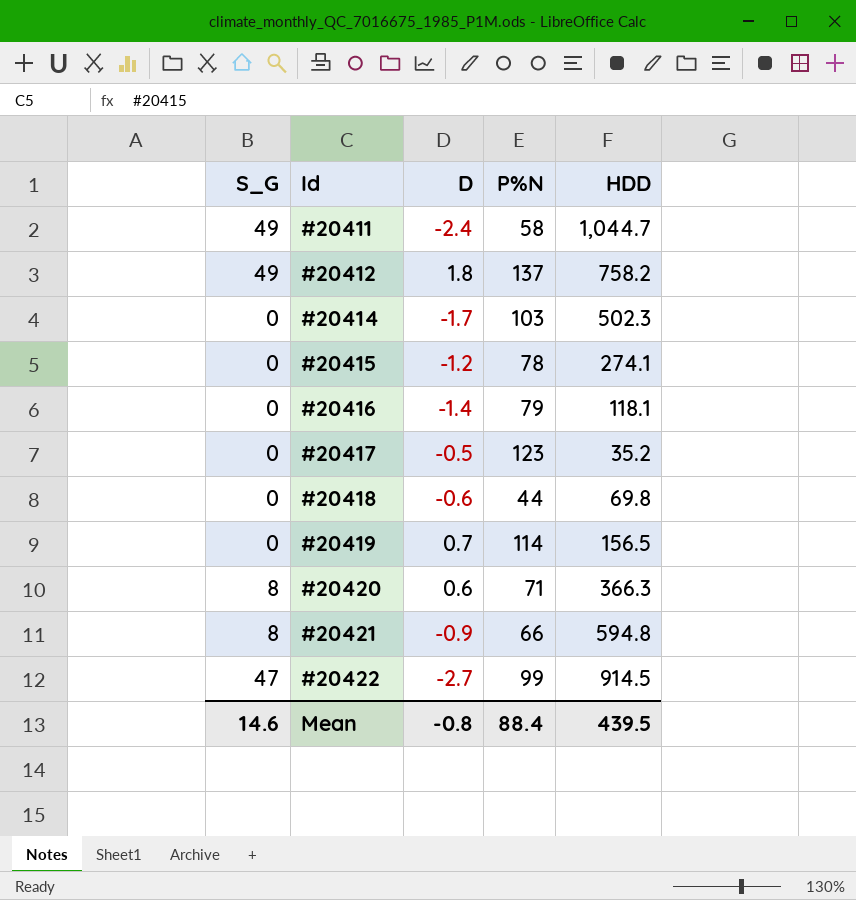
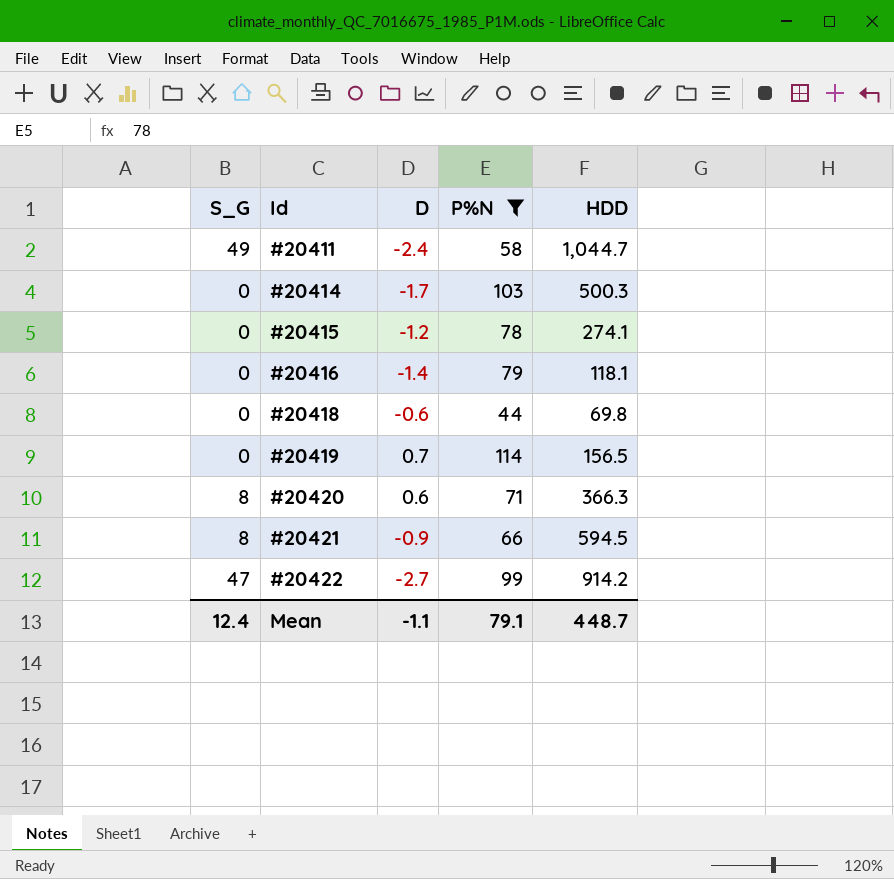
filter: none -> P%N <= 114
#20414 | HDD: 502.3 -> 500.3
#20421 | HDD: 594.8 -> 594.5
#20422 | HDD: 914.5 -> 914.2
Mean | S_G: 14.6 -> 12.4
Mean | D: -0.8 -> -1.1
Mean | P%N: 88.4 -> 79.1
Mean | HDD: 439.5 -> 448.7

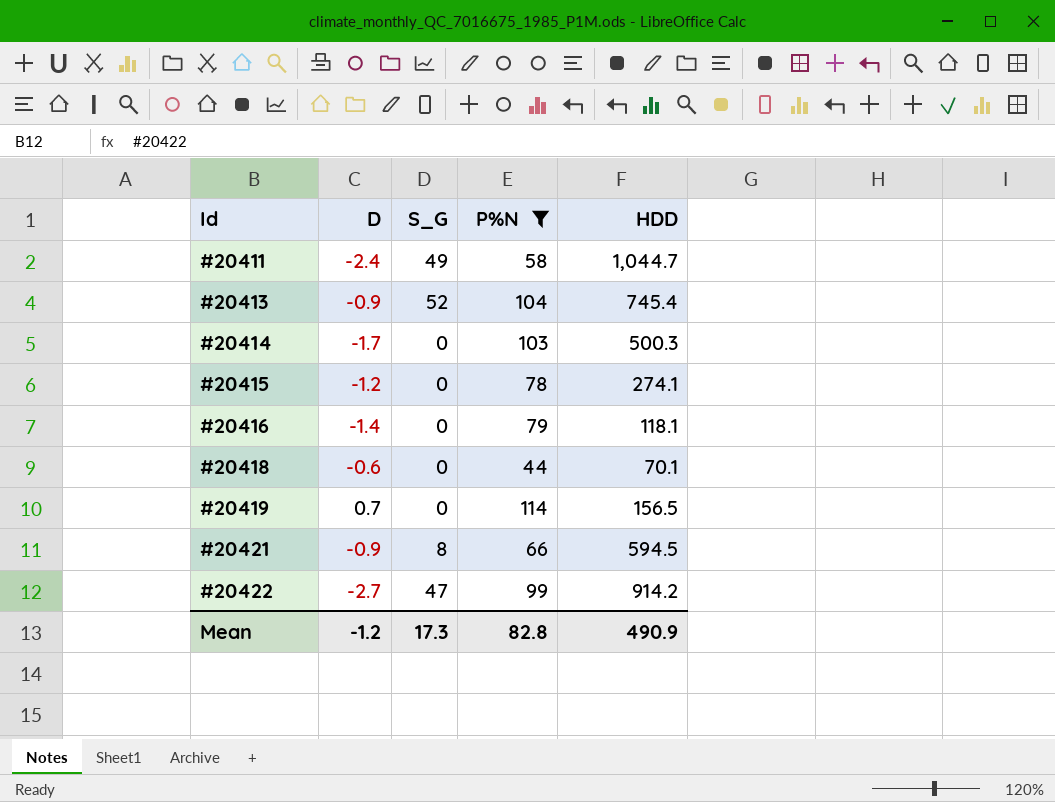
column S_G | position: 1 -> 3
row #20420: 8 | 0.6 | 71 | 366.3 -> none
row #20413: none -> -0.9 | 52 | 104 | 745.4
#20418 | HDD: 69.8 -> 70.1
Mean | D: -1.1 -> -1.2
Mean | S_G: 12.4 -> 17.3
Mean | P%N: 79.1 -> 82.8
Mean | HDD: 448.7 -> 490.9

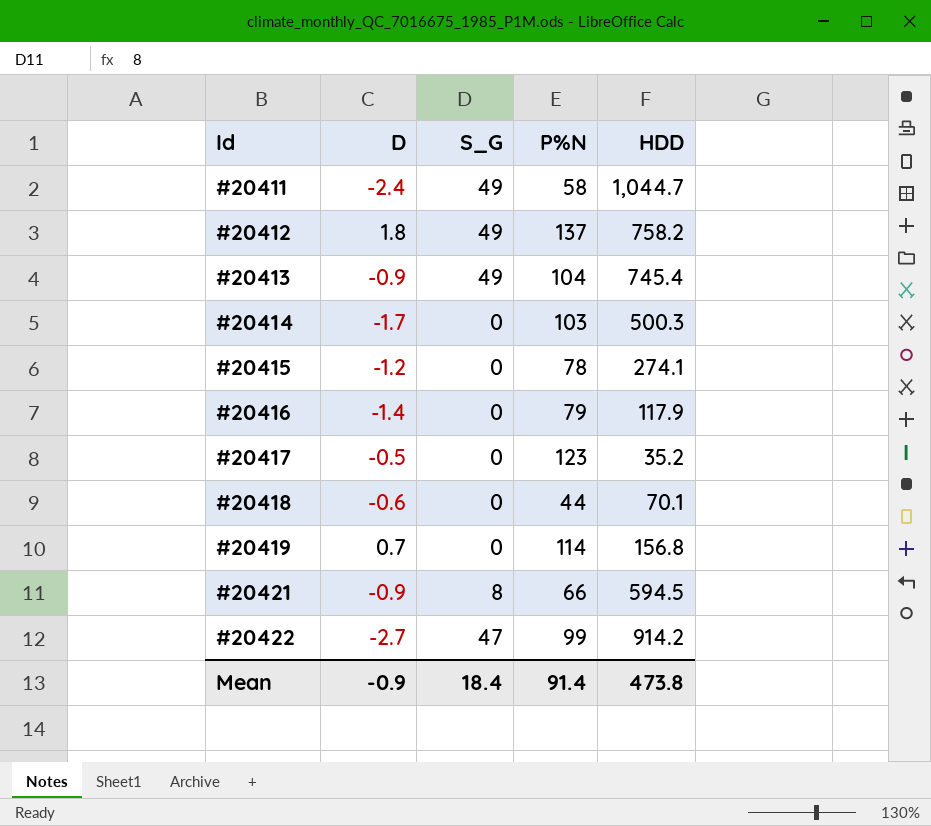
filter: P%N <= 114 -> none
#20413 | S_G: 52 -> 49
#20416 | HDD: 118.1 -> 117.9
#20419 | HDD: 156.5 -> 156.8
Mean | D: -1.2 -> -0.9
Mean | S_G: 17.3 -> 18.4
Mean | P%N: 82.8 -> 91.4
Mean | HDD: 490.9 -> 473.8

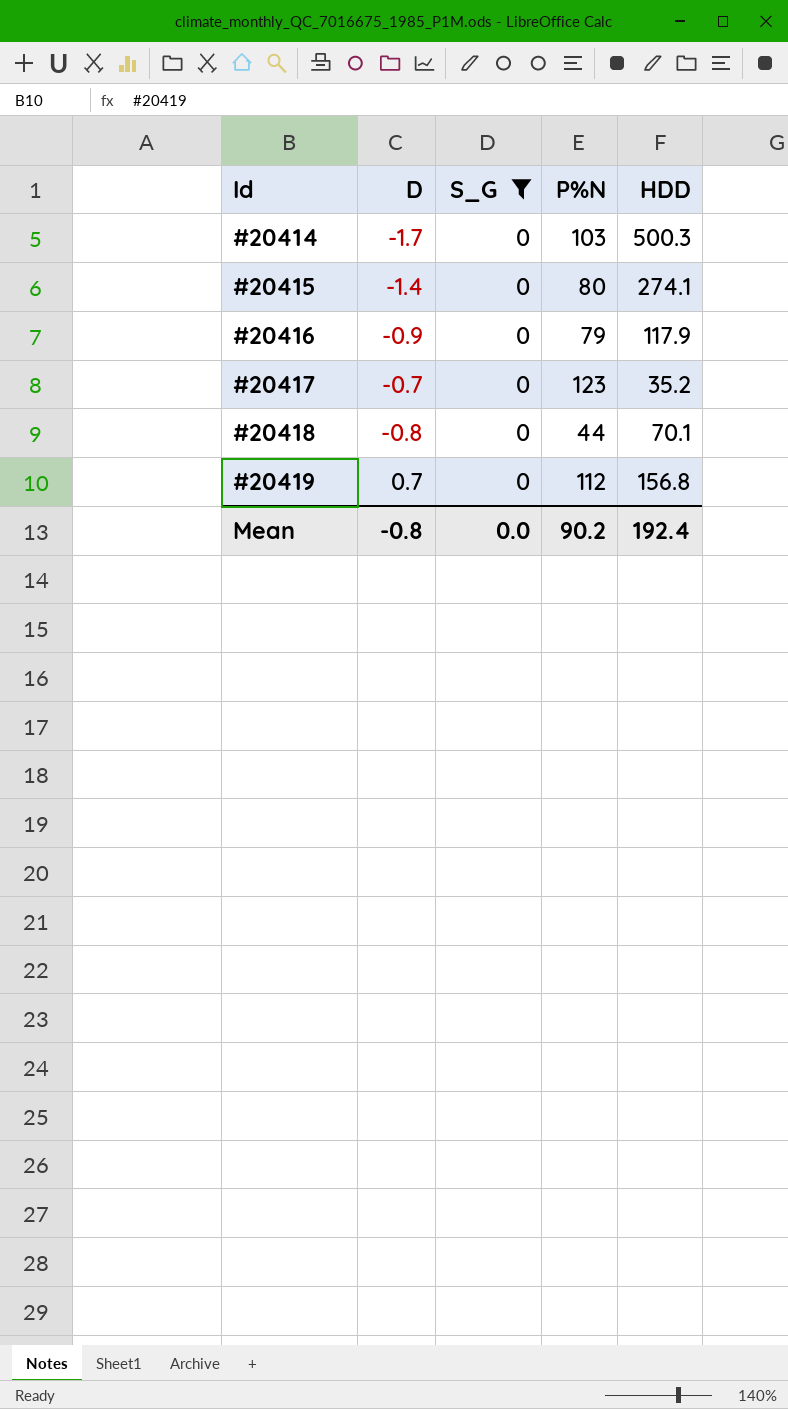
filter: none -> S_G = 0
#20415 | D: -1.2 -> -1.4
#20415 | P%N: 78 -> 80
#20416 | D: -1.4 -> -0.9
#20417 | D: -0.5 -> -0.7
#20418 | D: -0.6 -> -0.8
#20419 | P%N: 114 -> 112
Mean | D: -0.9 -> -0.8
Mean | S_G: 18.4 -> 0.0
Mean | P%N: 91.4 -> 90.2
Mean | HDD: 473.8 -> 192.4

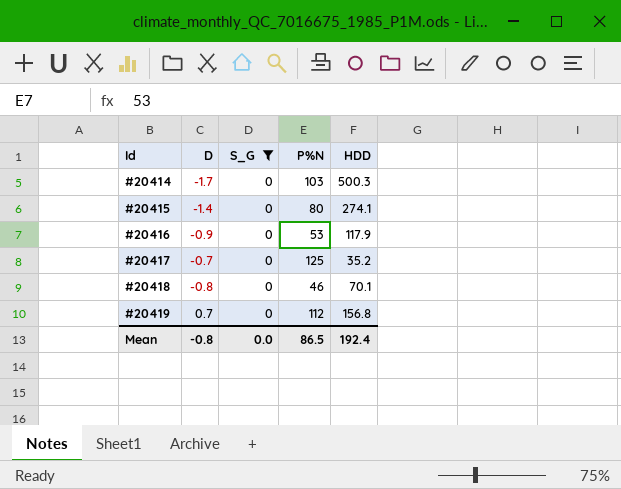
#20416 | P%N: 79 -> 53
#20417 | P%N: 123 -> 125
#20418 | P%N: 44 -> 46
Mean | P%N: 90.2 -> 86.5

